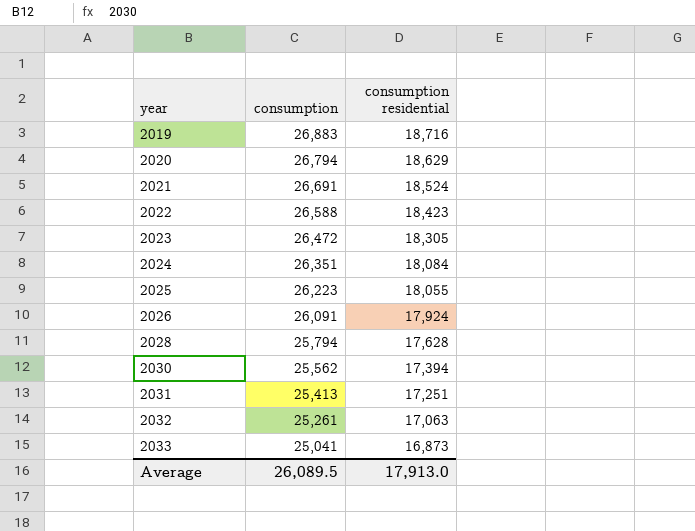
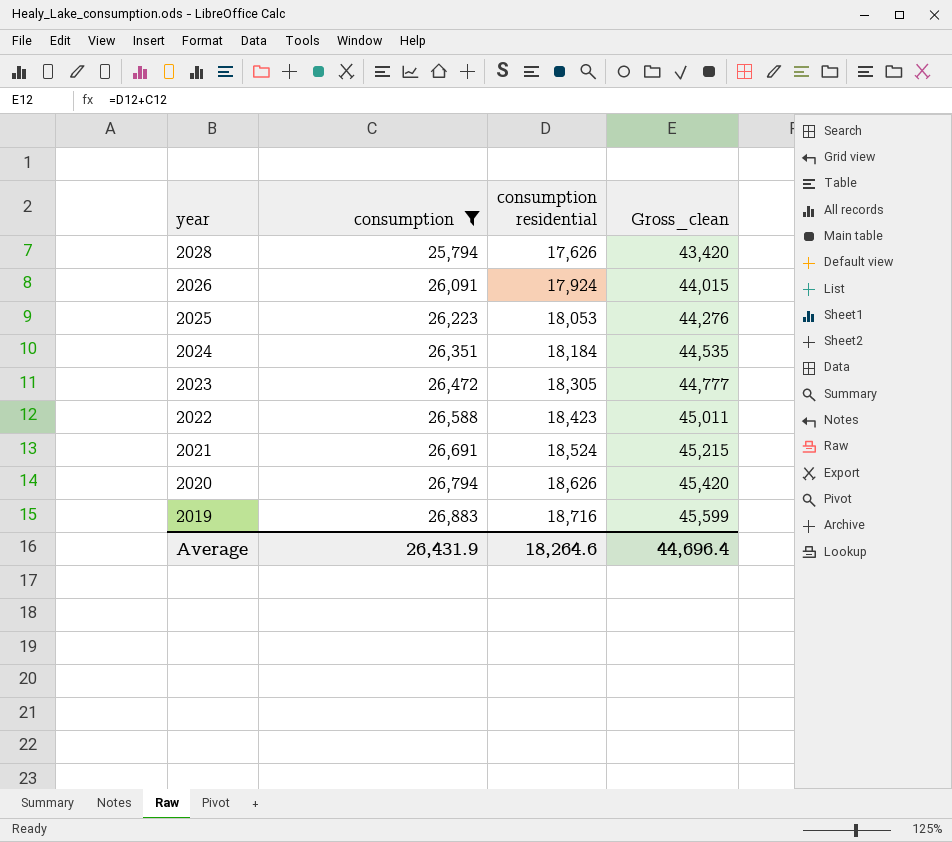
filter: none -> consumption >= 25,794
row order: year ascending -> year descending
column Gross_clean | formula: none -> [consumption] + [consumption residential]
2028 | consumption residential: 17,628 -> 17,626
2025 | consumption residential: 18,055 -> 18,053
2024 | consumption residential: 18,084 -> 18,184
2020 | consumption residential: 18,629 -> 18,626
Average | consumption: 26,089.5 -> 26,431.9
Average | consumption residential: 17,913.0 -> 18,264.6

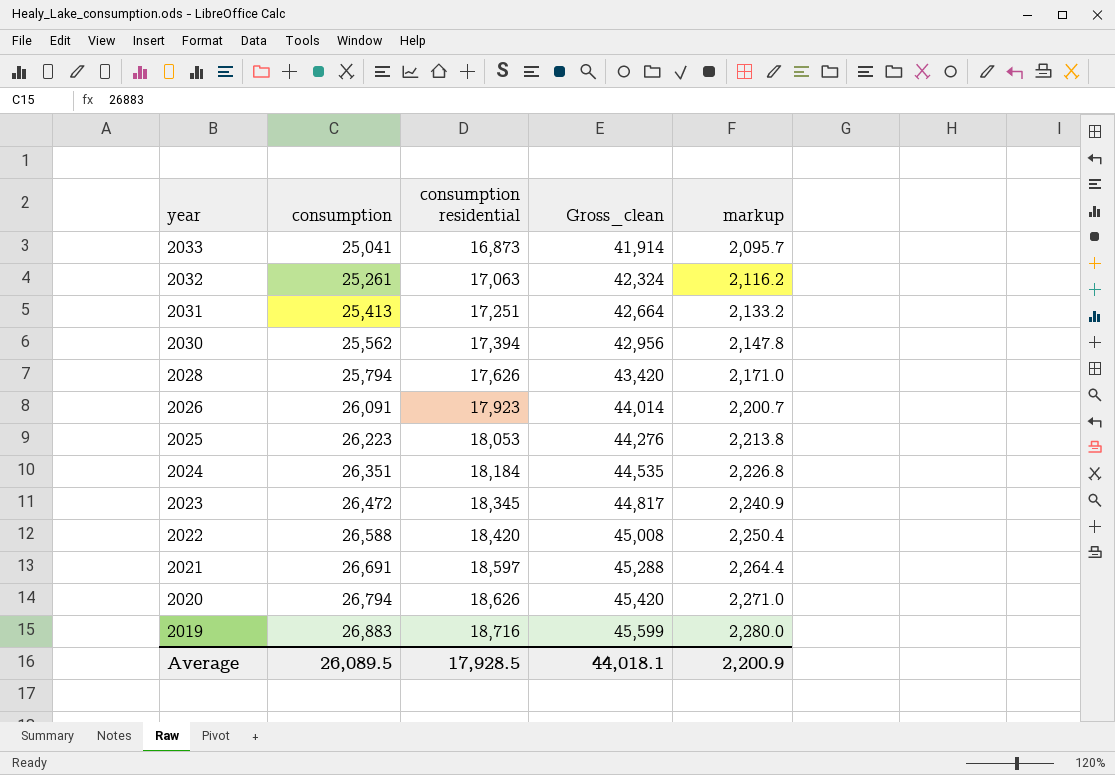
filter: consumption >= 25,794 -> none
column markup | formula: none -> [Gross_clean] * 0.05
2026 | consumption residential: 17,924 -> 17,923
2026 | Gross_clean: 44,015 -> 44,014
2023 | consumption residential: 18,305 -> 18,345
2023 | Gross_clean: 44,777 -> 44,817
2022 | consumption residential: 18,423 -> 18,420
2022 | Gross_clean: 45,011 -> 45,008
2021 | consumption residential: 18,524 -> 18,597
2021 | Gross_clean: 45,215 -> 45,288
Average | consumption: 26,431.9 -> 26,089.5
Average | consumption residential: 18,264.6 -> 17,928.5
Average | Gross_clean: 44,696.4 -> 44,018.1

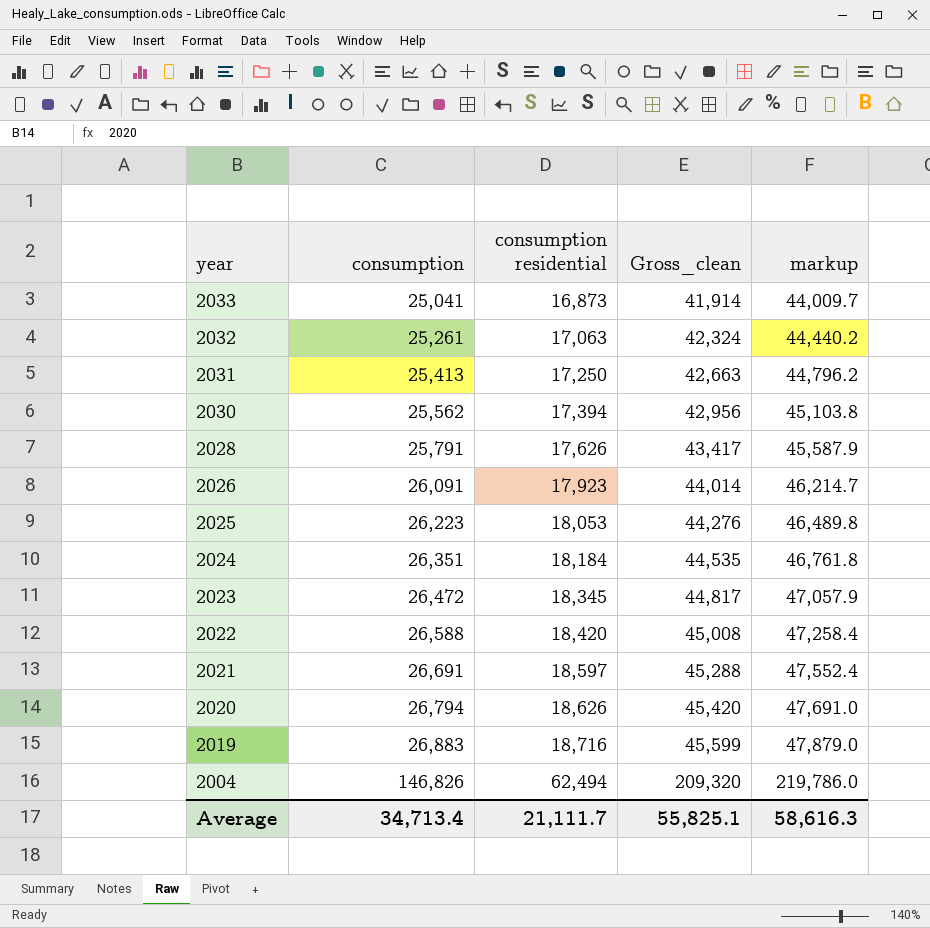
column markup | formula: [Gross_clean] * 0.05 -> [Gross_clean] * 1.05
2031 | consumption residential: 17,251 -> 17,250
2031 | Gross_clean: 42,664 -> 42,663
2028 | consumption: 25,794 -> 25,791
2028 | Gross_clean: 43,420 -> 43,417
row 2004: none -> 146,826 | 62,494 | 209,320 | 219,786.0
Average | consumption: 26,089.5 -> 34,713.4
Average | consumption residential: 17,928.5 -> 21,111.7
Average | Gross_clean: 44,018.1 -> 55,825.1
Average | markup: 2,200.9 -> 58,616.3

